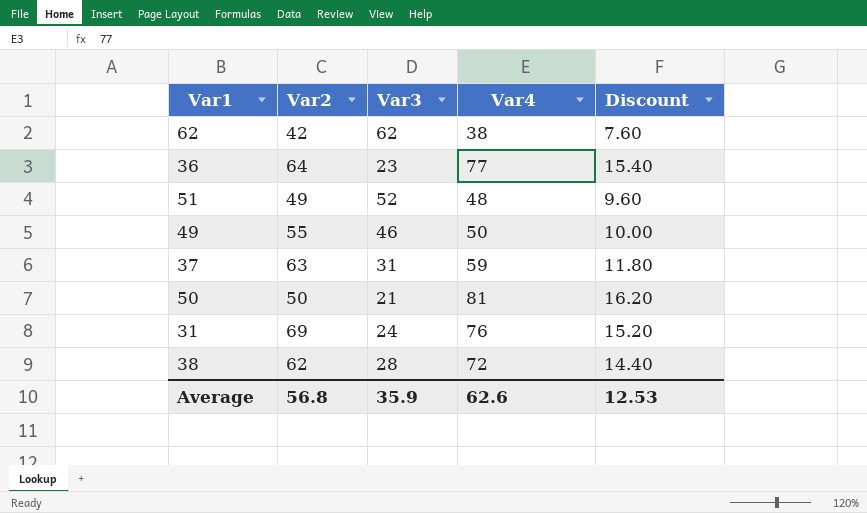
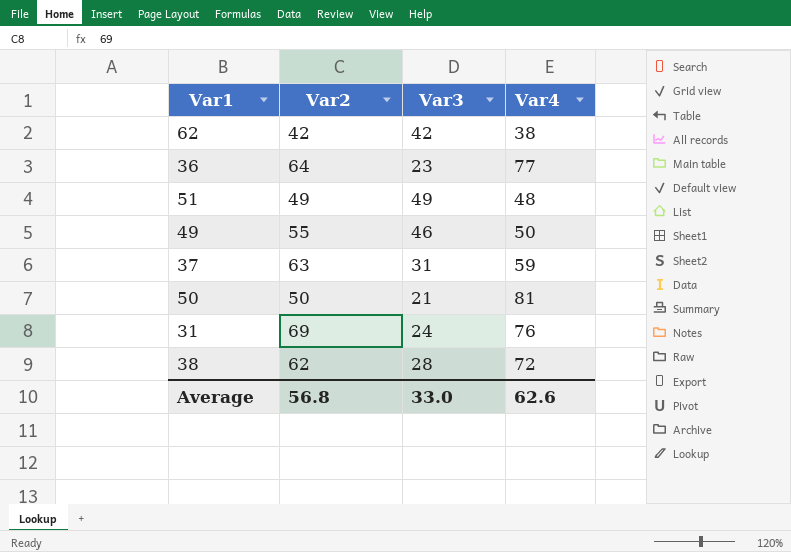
column Discount | formula: [Var4] * 0.2 -> none
62 | Var3: 62 -> 42
51 | Var3: 52 -> 49
Average | Var3: 35.9 -> 33.0

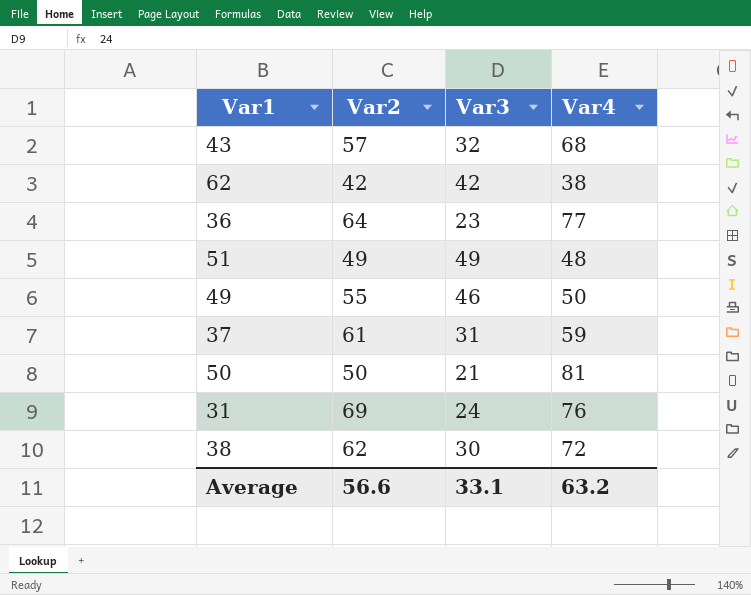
row 43: none -> 57 | 32 | 68
37 | Var2: 63 -> 61
38 | Var3: 28 -> 30
Average | Var2: 56.8 -> 56.6
Average | Var3: 33.0 -> 33.1
Average | Var4: 62.6 -> 63.2

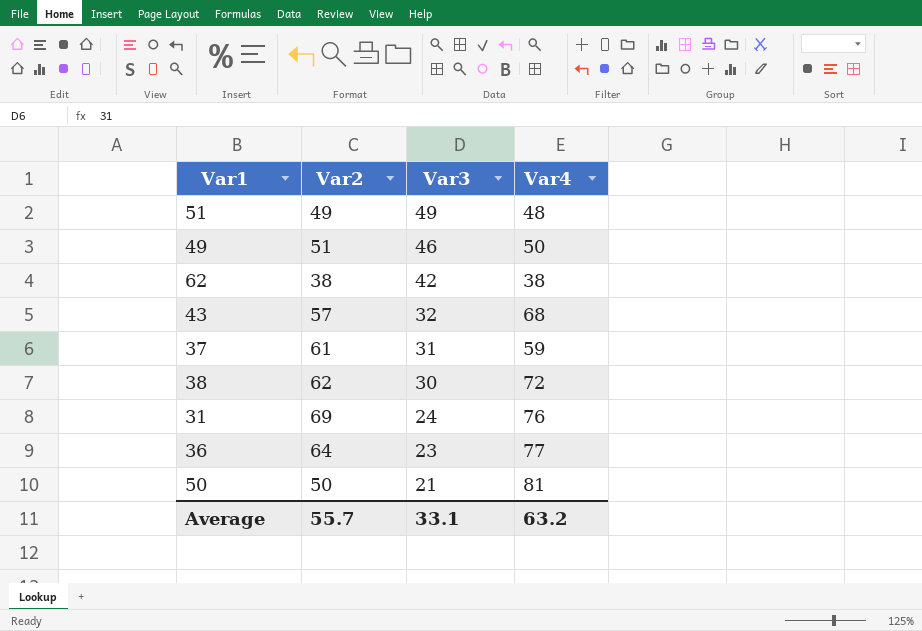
row order: none -> Var3 descending
49 | Var2: 55 -> 51
62 | Var2: 42 -> 38
Average | Var2: 56.6 -> 55.7

